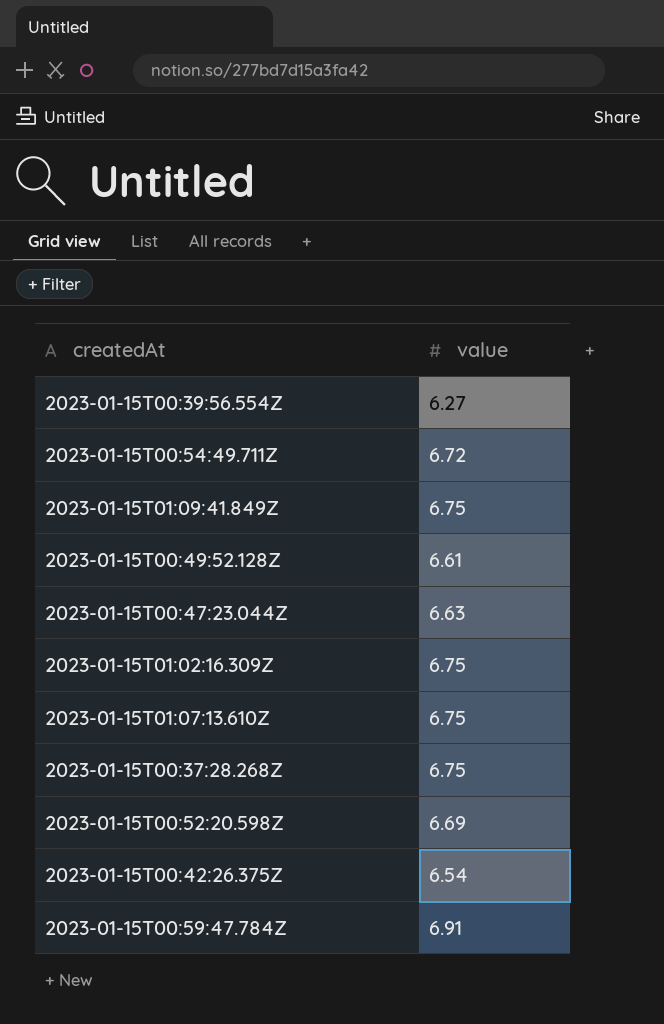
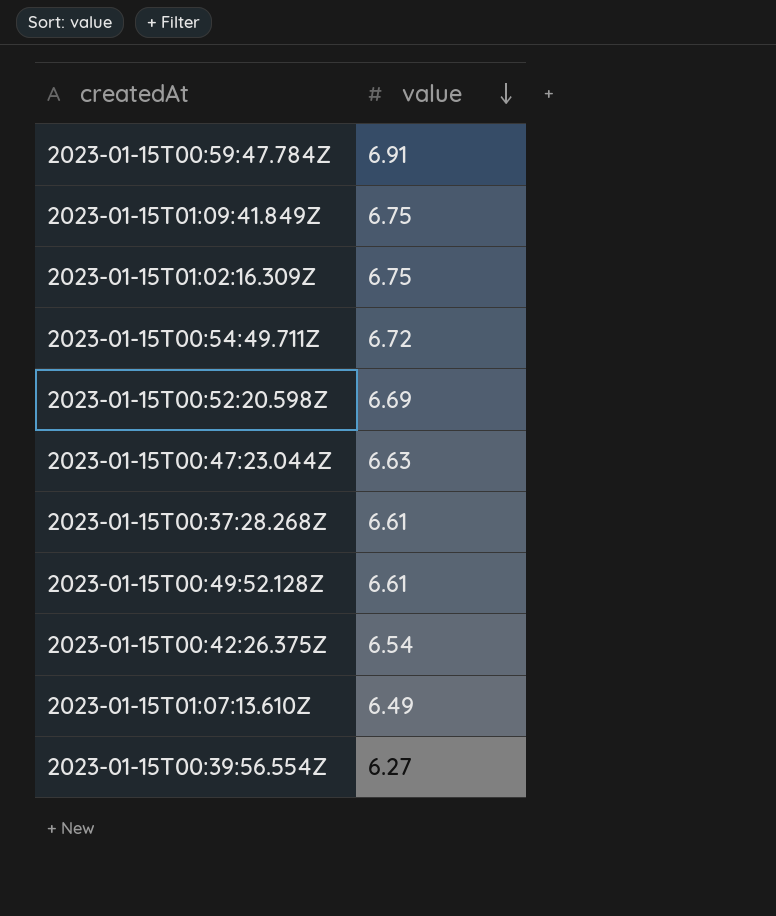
row order: none -> value descending
2023-01-15T00:37:28.268Z | value: 6.75 -> 6.61
2023-01-15T01:07:13.610Z | value: 6.75 -> 6.49

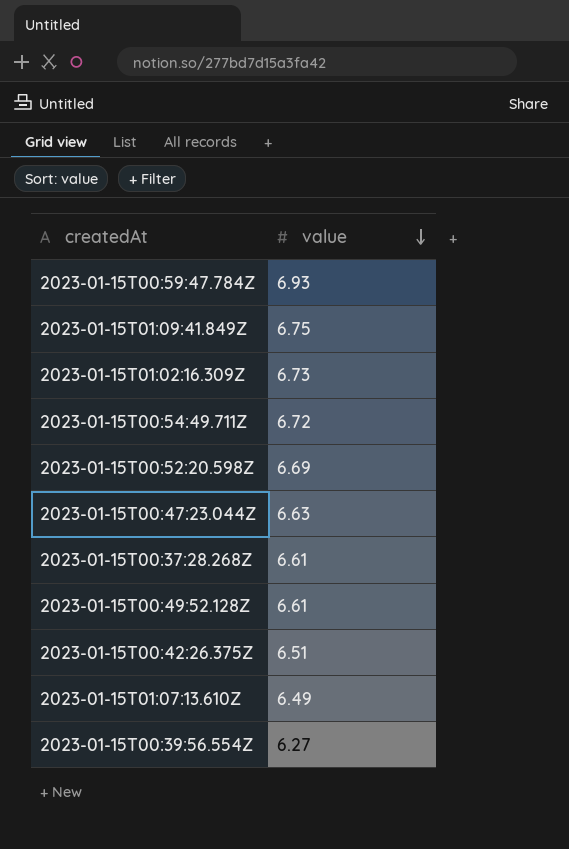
2023-01-15T00:59:47.784Z | value: 6.91 -> 6.93
2023-01-15T01:02:16.309Z | value: 6.75 -> 6.73
2023-01-15T00:42:26.375Z | value: 6.54 -> 6.51

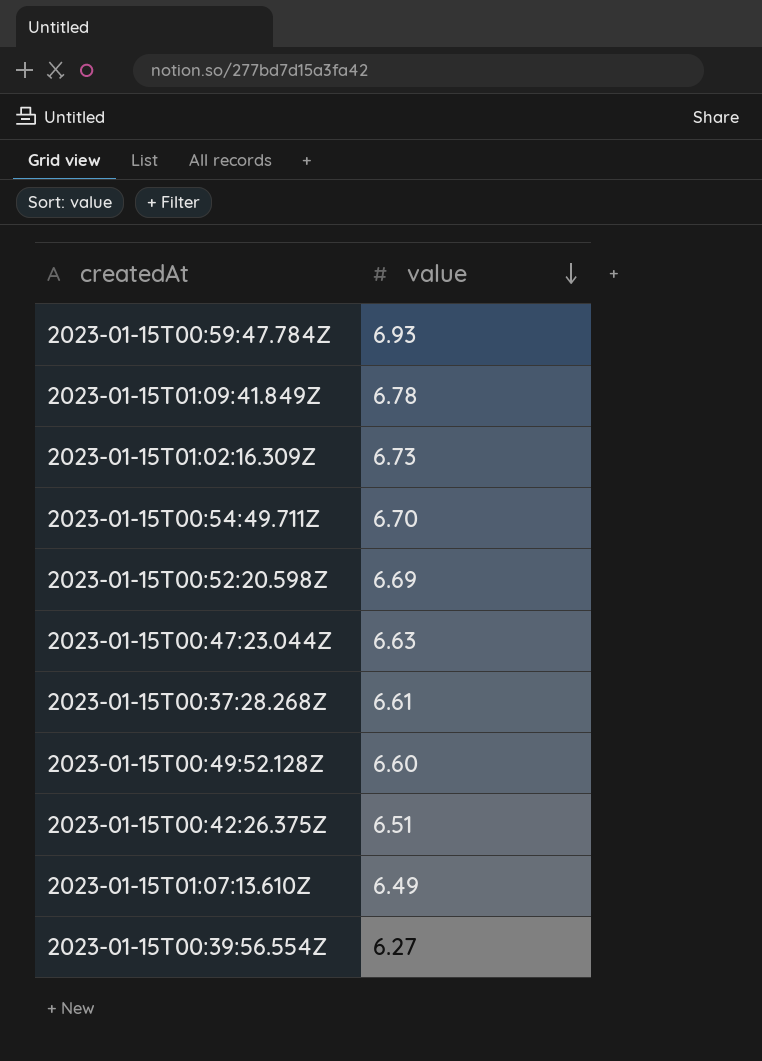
2023-01-15T01:09:41.849Z | value: 6.75 -> 6.78
2023-01-15T00:54:49.711Z | value: 6.72 -> 6.70
2023-01-15T00:49:52.128Z | value: 6.61 -> 6.60

